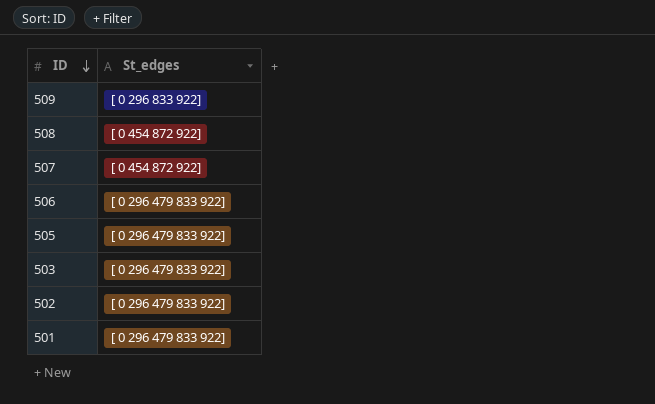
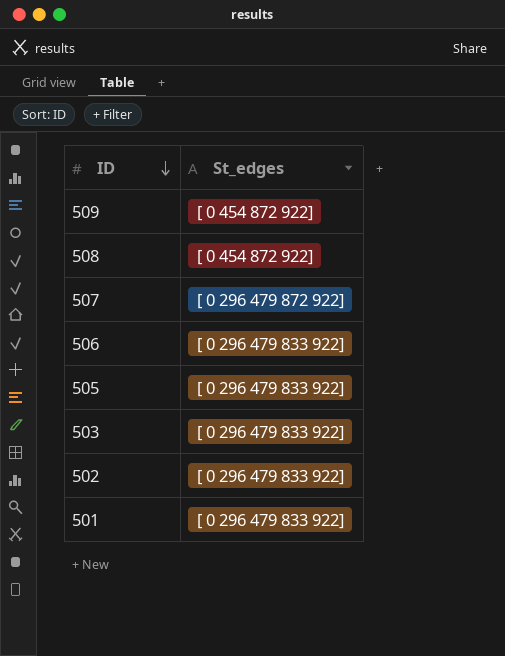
509 | St_edges: [ 0 296 833 922] -> [ 0 454 872 922]
507 | St_edges: [ 0 454 872 922] -> [ 0 296 479 872 922]

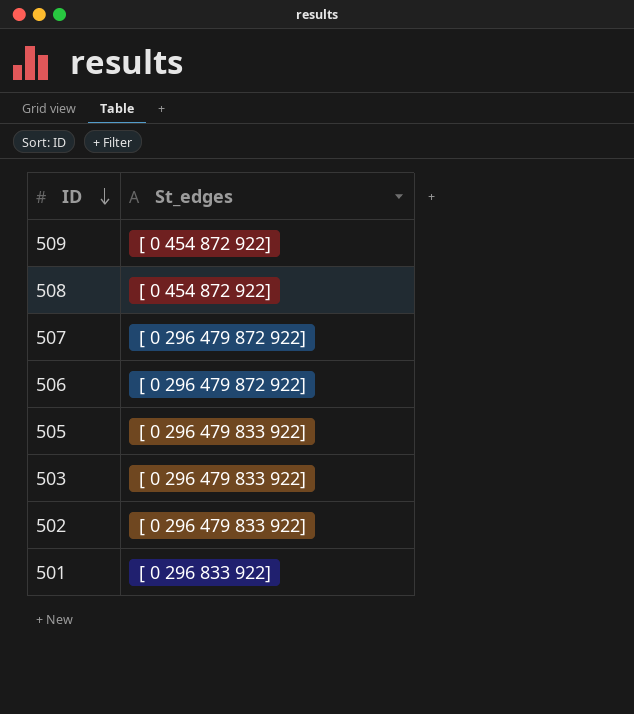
506 | St_edges: [ 0 296 479 833 922] -> [ 0 296 479 872 922]
501 | St_edges: [ 0 296 479 833 922] -> [ 0 296 833 922]

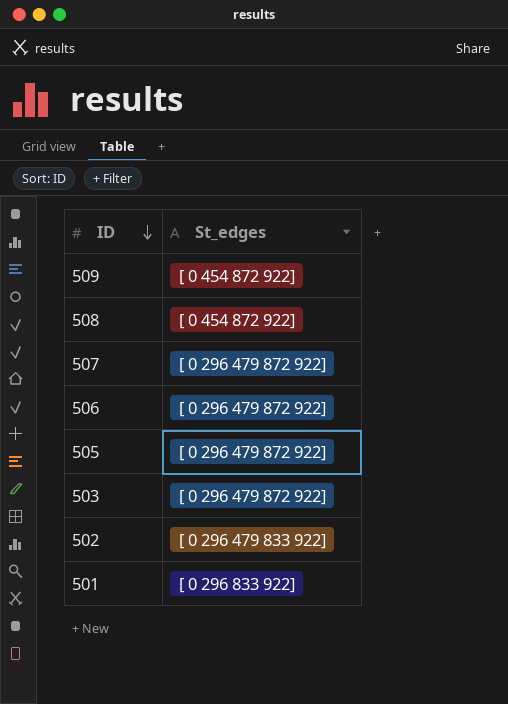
505 | St_edges: [ 0 296 479 833 922] -> [ 0 296 479 872 922]
503 | St_edges: [ 0 296 479 833 922] -> [ 0 296 479 872 922]

